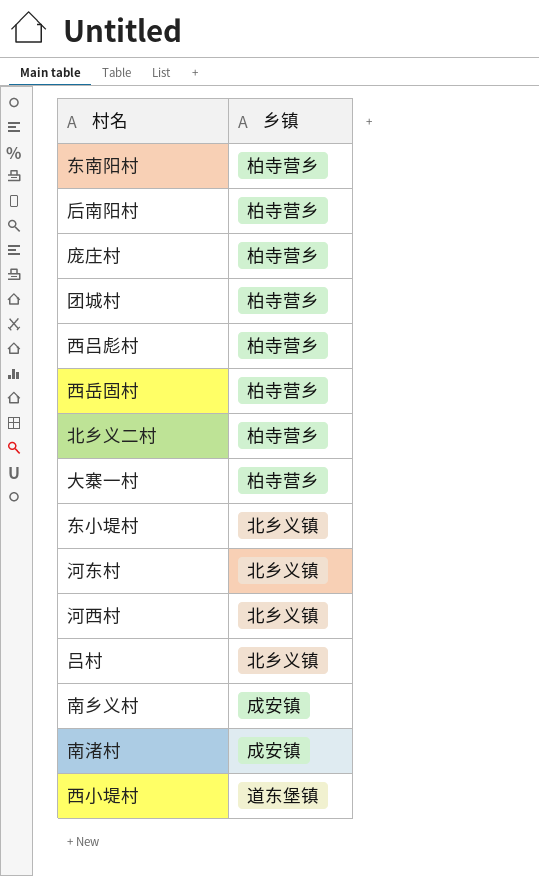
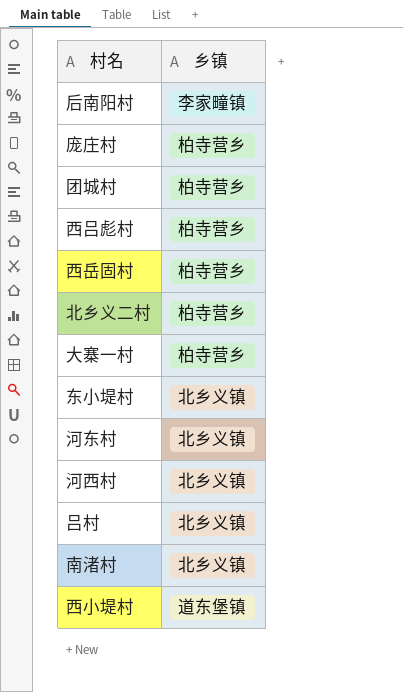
row 东南阳村: 柏寺营乡 -> none
row 南乡义村: 成安镇 -> none
后南阳村 | 乡镇: 柏寺营乡 -> 李家疃镇
南渚村 | 乡镇: 成安镇 -> 北乡义镇

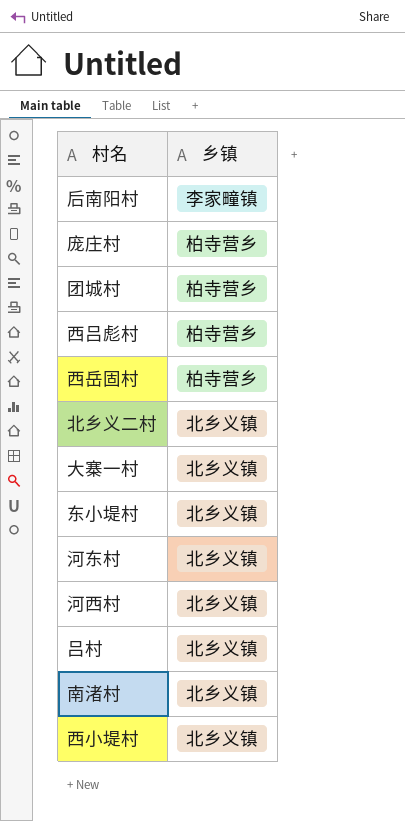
北乡义二村 | 乡镇: 柏寺营乡 -> 北乡义镇
大寨一村 | 乡镇: 柏寺营乡 -> 北乡义镇
西小堤村 | 乡镇: 道东堡镇 -> 北乡义镇

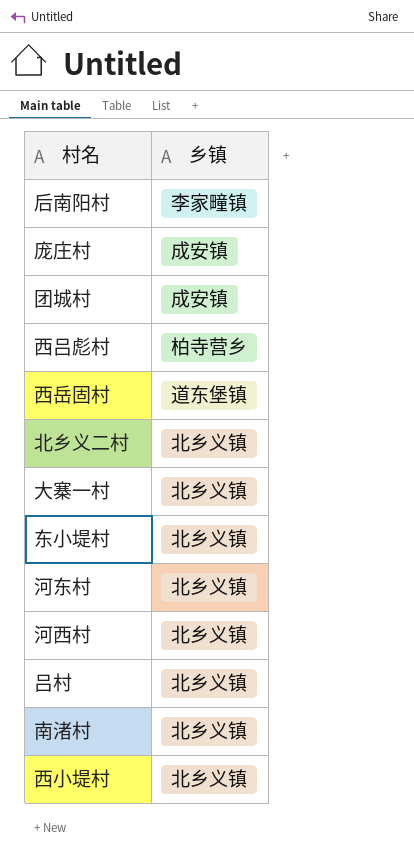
庞庄村 | 乡镇: 柏寺营乡 -> 成安镇
团城村 | 乡镇: 柏寺营乡 -> 成安镇
西岳固村 | 乡镇: 柏寺营乡 -> 道东堡镇

